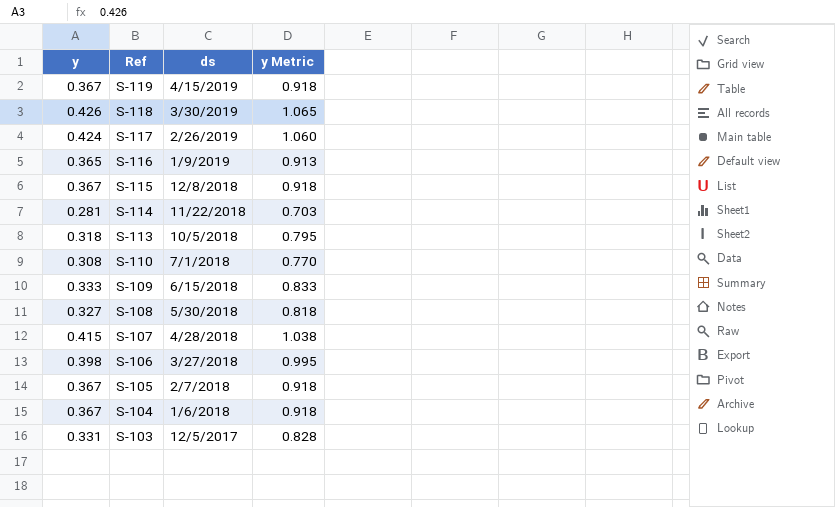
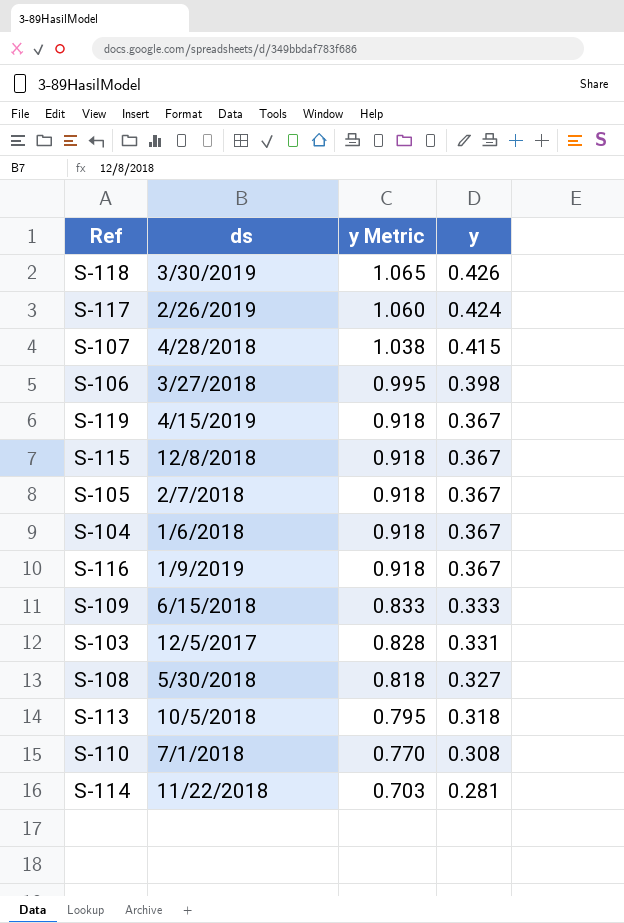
row order: Ref descending -> y Metric descending
column y | position: 1 -> 4
S-116 | y Metric: 0.913 -> 0.918
S-116 | y: 0.365 -> 0.367

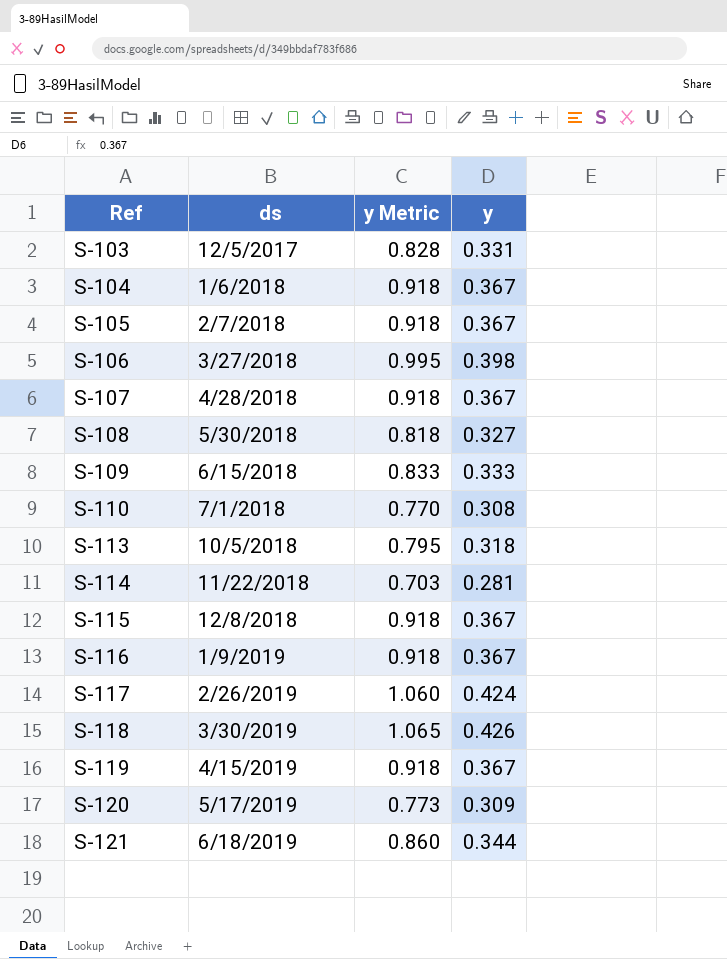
row order: y Metric descending -> Ref ascending
S-107 | y Metric: 1.038 -> 0.918
S-107 | y: 0.415 -> 0.367
row S-120: none -> 5/17/2019 | 0.773 | 0.309
row S-121: none -> 6/18/2019 | 0.860 | 0.344

